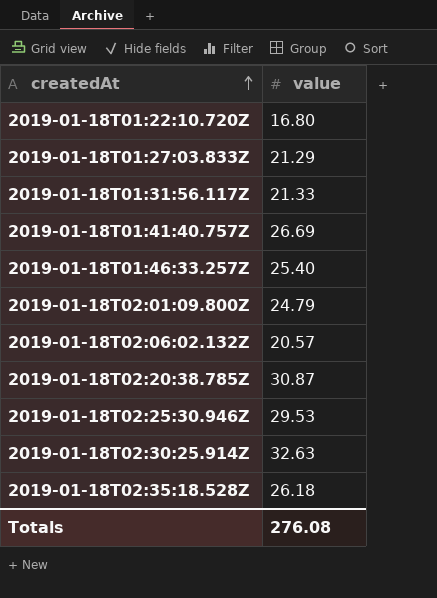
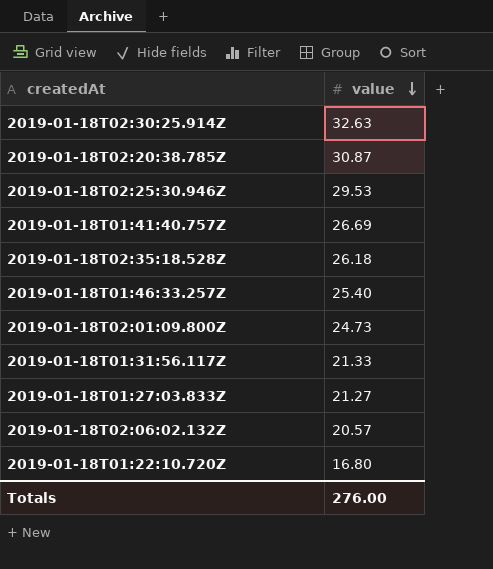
row order: createdAt ascending -> value descending
2019-01-18T02:01:09.800Z | value: 24.79 -> 24.73
2019-01-18T01:27:03.833Z | value: 21.29 -> 21.27
Totals | value: 276.08 -> 276.00

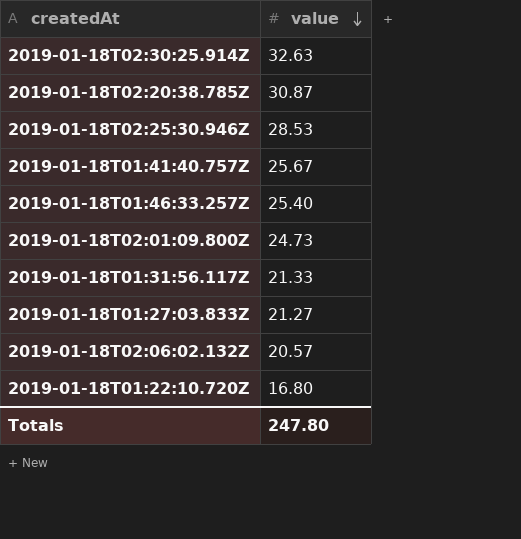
row 2019-01-18T02:35:18.528Z: 26.18 -> none
2019-01-18T02:25:30.946Z | value: 29.53 -> 28.53
2019-01-18T01:41:40.757Z | value: 26.69 -> 25.67
Totals | value: 276.00 -> 247.80

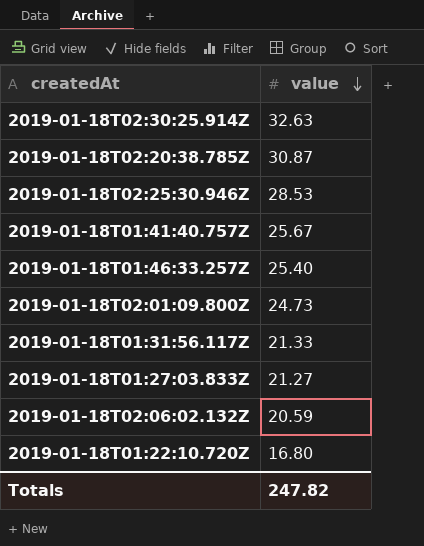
2019-01-18T02:06:02.132Z | value: 20.57 -> 20.59
Totals | value: 247.80 -> 247.82

